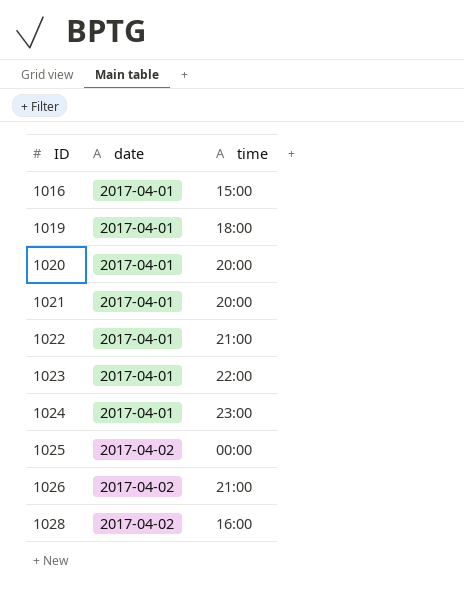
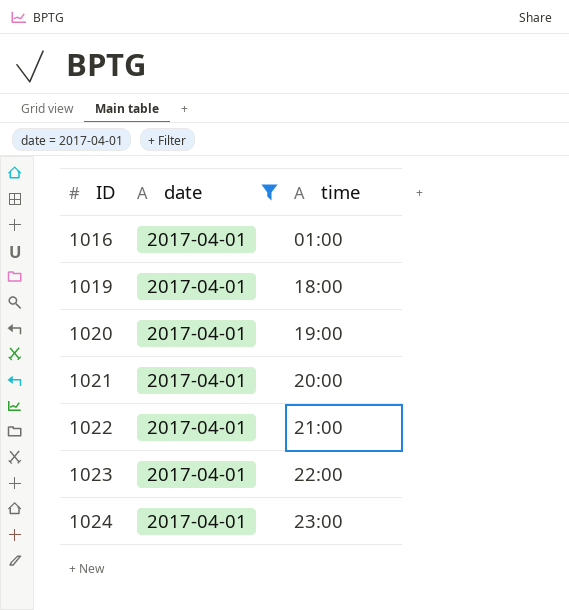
filter: none -> date = 2017-04-01
1016 | time: 15:00 -> 01:00
1020 | time: 20:00 -> 19:00

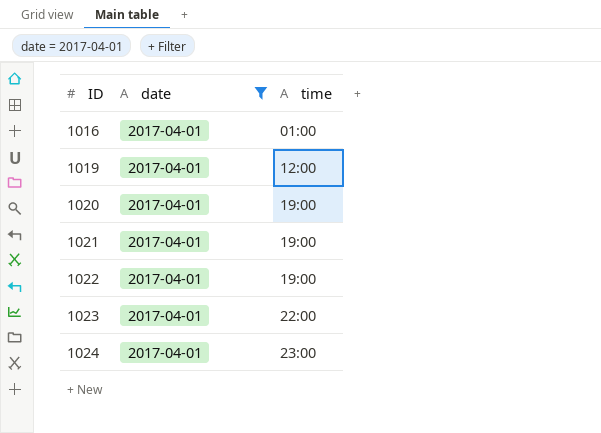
1019 | time: 18:00 -> 12:00
1021 | time: 20:00 -> 19:00
1022 | time: 21:00 -> 19:00

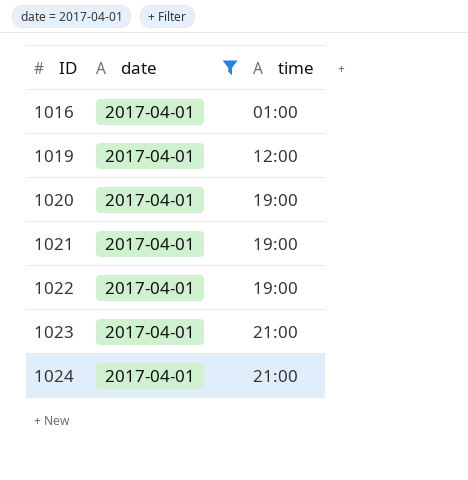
1023 | time: 22:00 -> 21:00
1024 | time: 23:00 -> 21:00

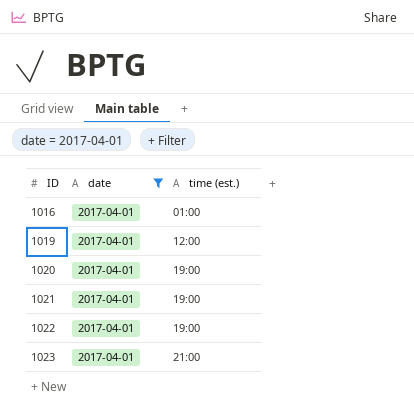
column name: time -> time (est.)
row 1024: 2017-04-01 | 21:00 -> none

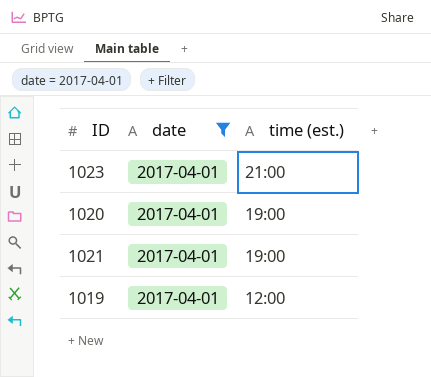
row order: ID ascending -> time (est.) descending
row 1016: 2017-04-01 | 01:00 -> none
row 1022: 2017-04-01 | 19:00 -> none

